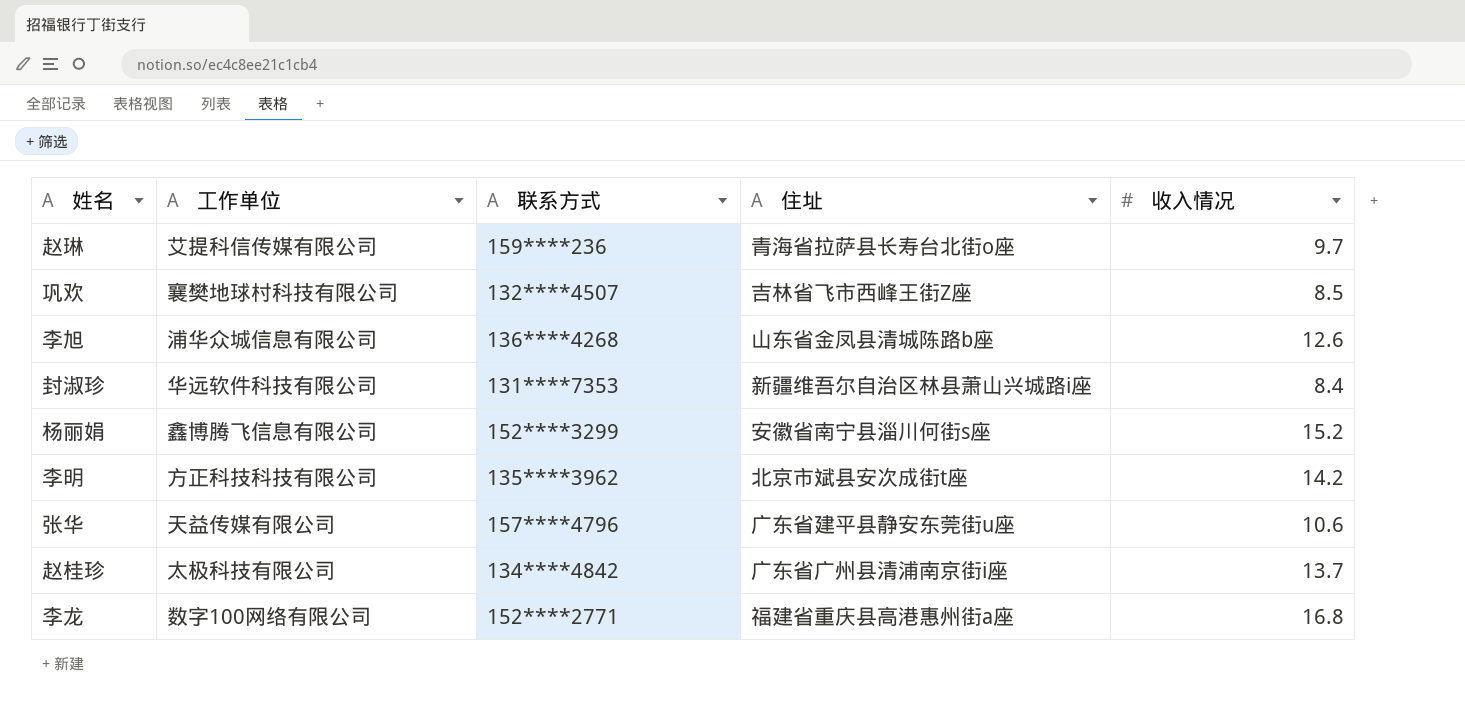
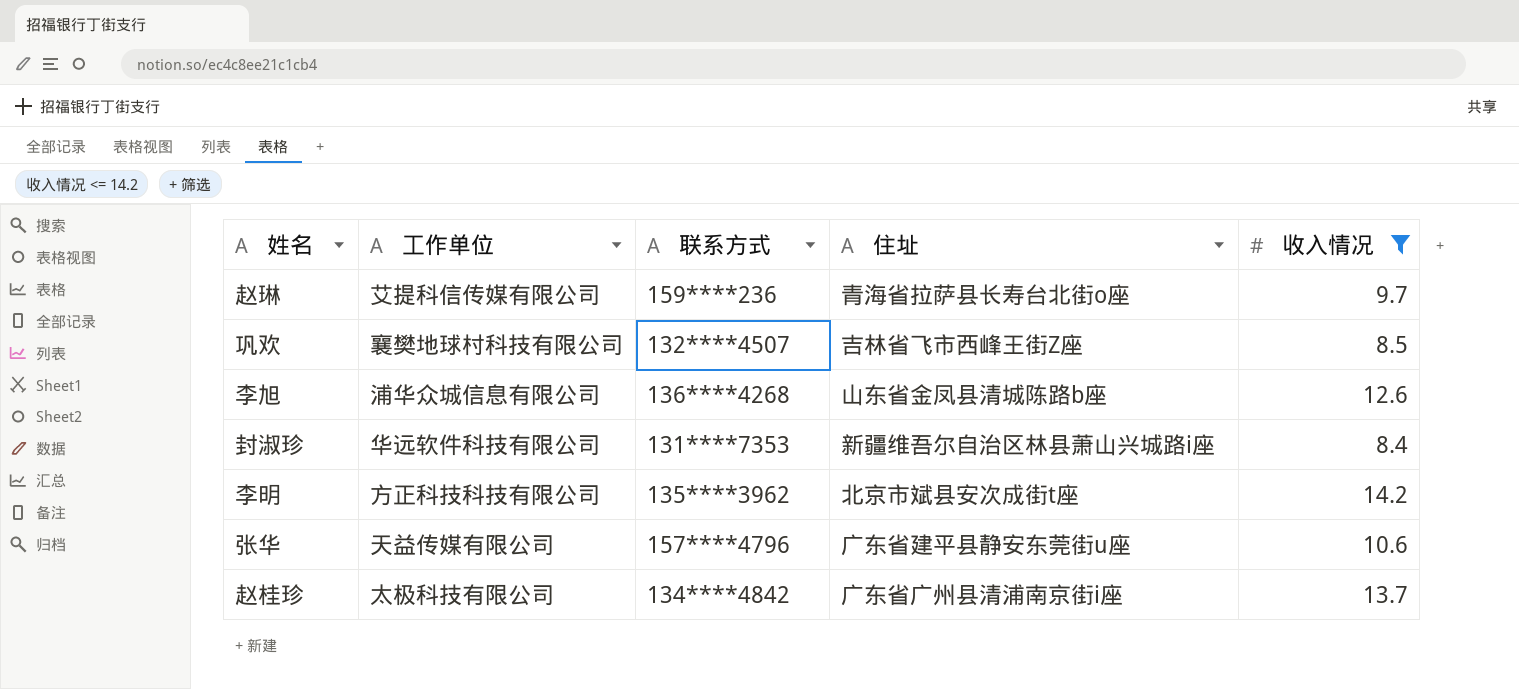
filter: none -> 收入情况 <= 14.2

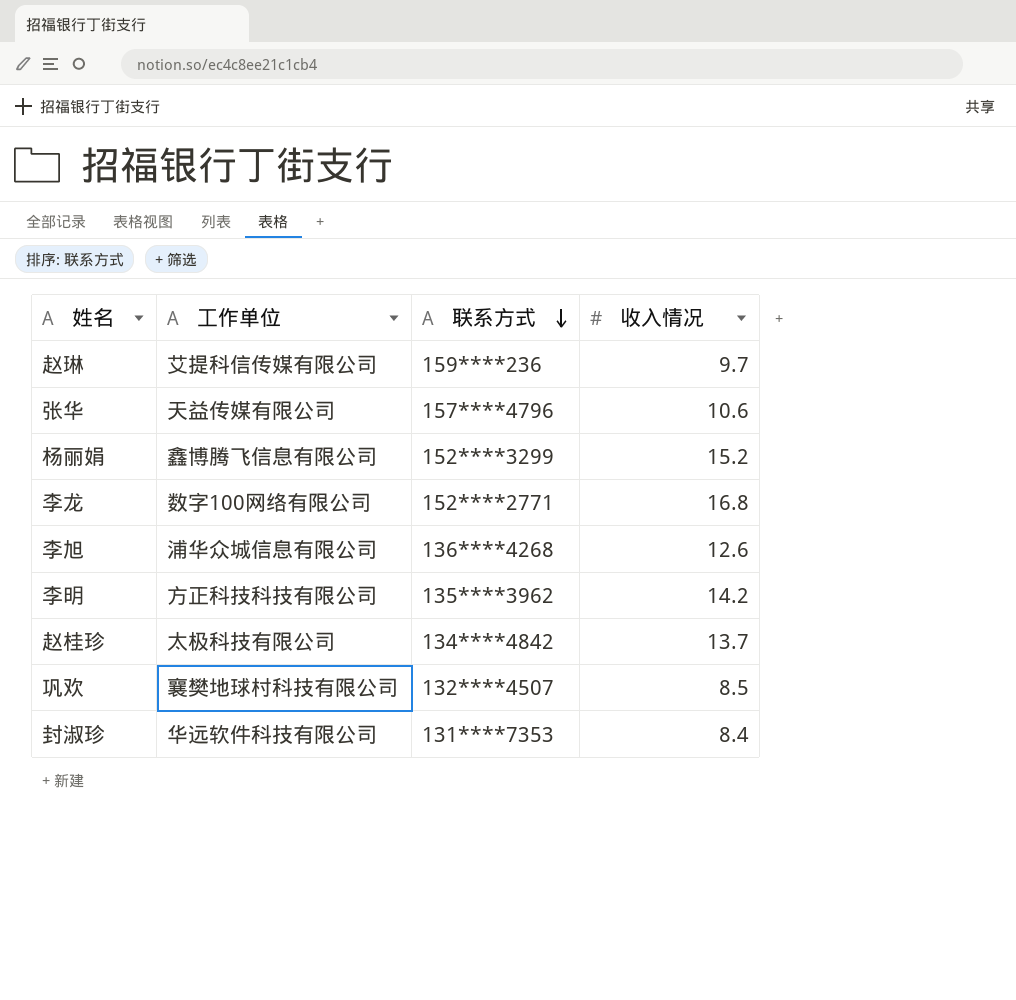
filter: 收入情况 <= 14.2 -> none
row order: none -> 联系方式 descending
column 住址 | position: 4 -> none

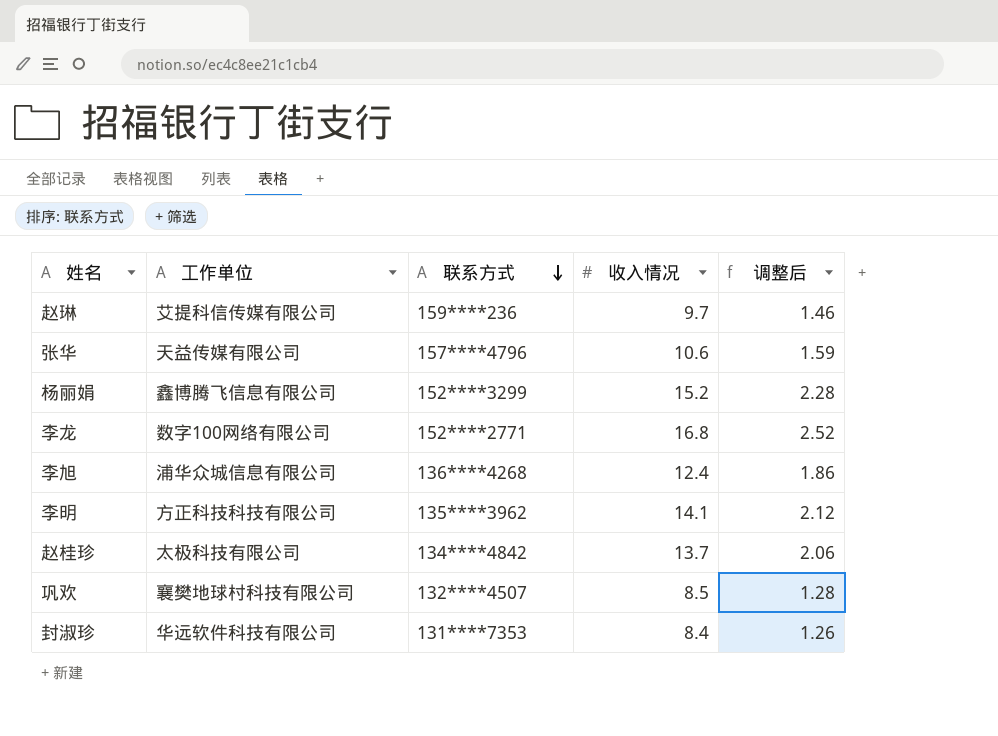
column 调整后 | formula: none -> [收入情况] * 0.15
李旭 | 收入情况: 12.6 -> 12.4
李明 | 收入情况: 14.2 -> 14.1

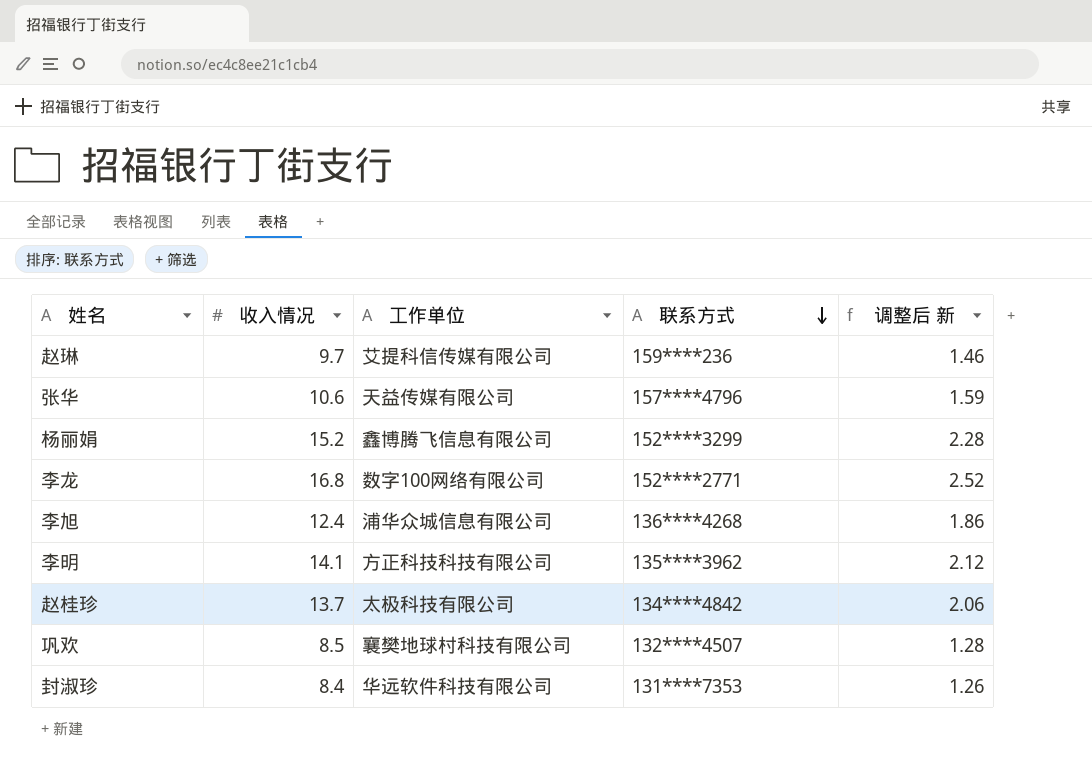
column 收入情况 | position: 4 -> 2
column name: 调整后 -> 调整后 新

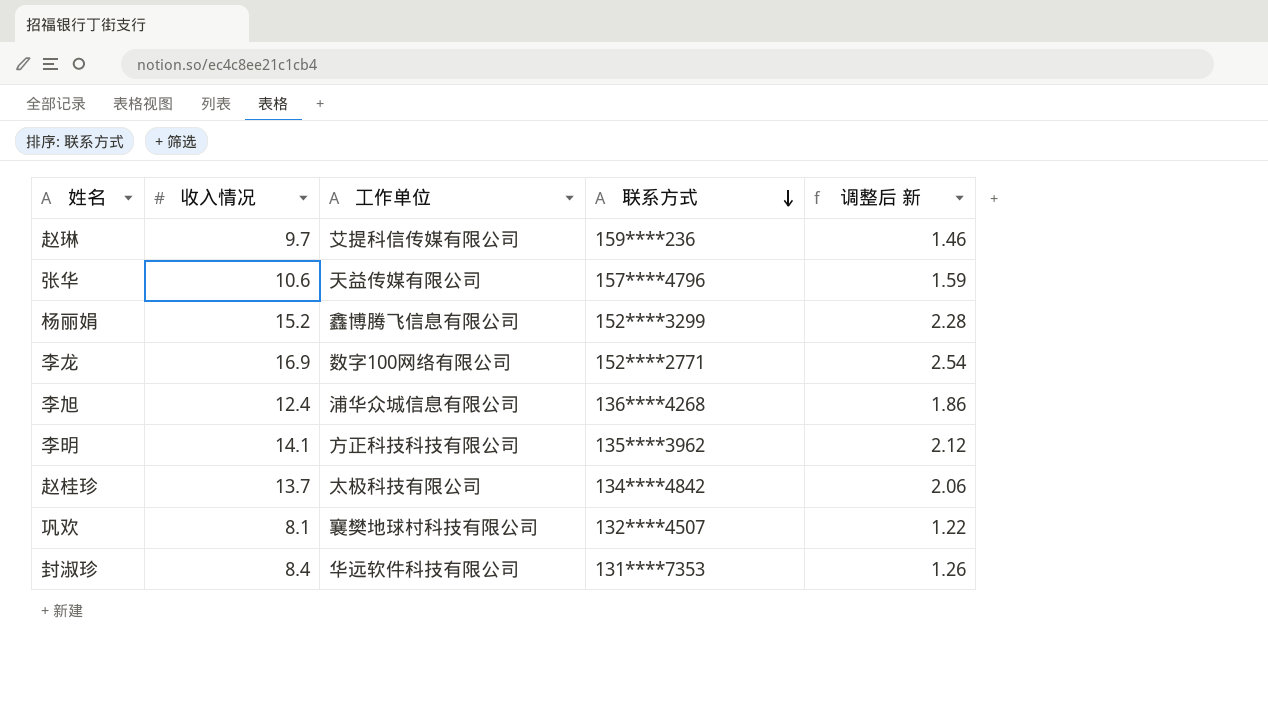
李龙 | 收入情况: 16.8 -> 16.9
李龙 | 调整后 新: 2.52 -> 2.54
巩欢 | 收入情况: 8.5 -> 8.1
巩欢 | 调整后 新: 1.28 -> 1.22

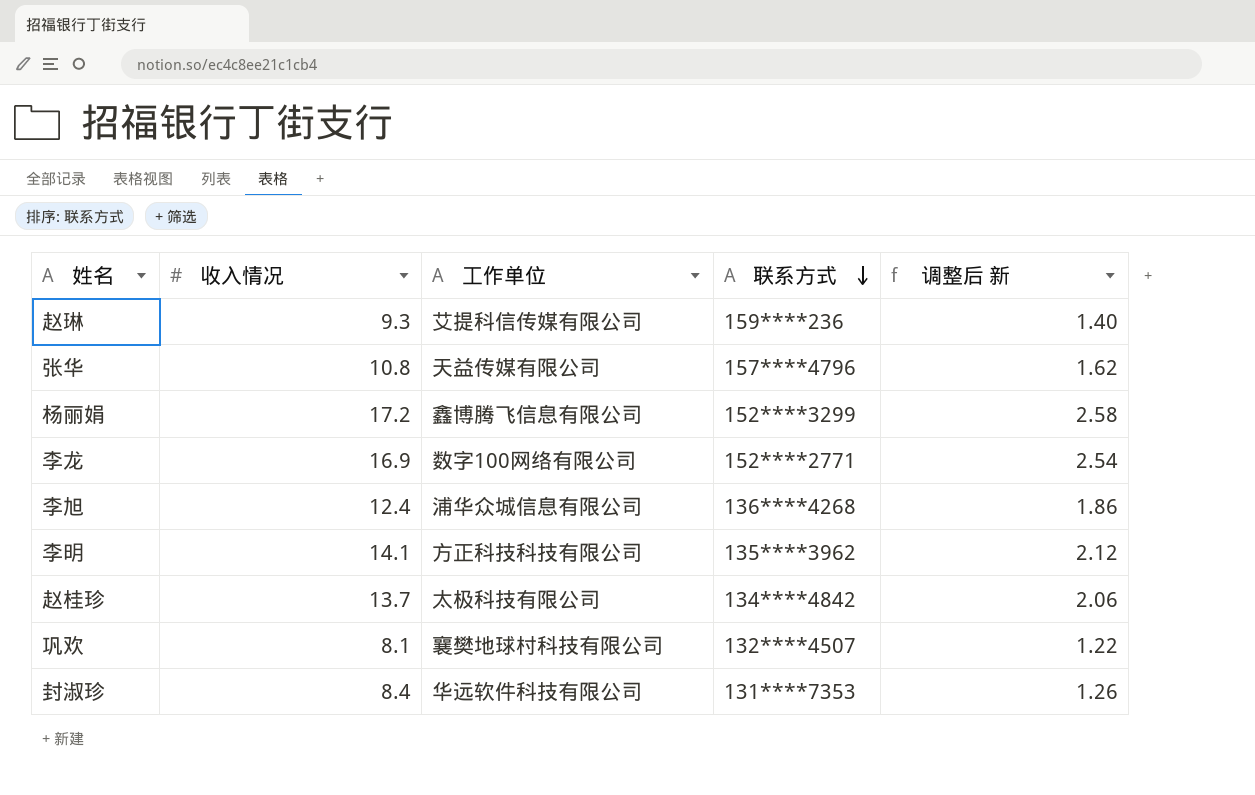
赵琳 | 收入情况: 9.7 -> 9.3
赵琳 | 调整后 新: 1.46 -> 1.40
张华 | 收入情况: 10.6 -> 10.8
张华 | 调整后 新: 1.59 -> 1.62
杨丽娟 | 收入情况: 15.2 -> 17.2
杨丽娟 | 调整后 新: 2.28 -> 2.58

